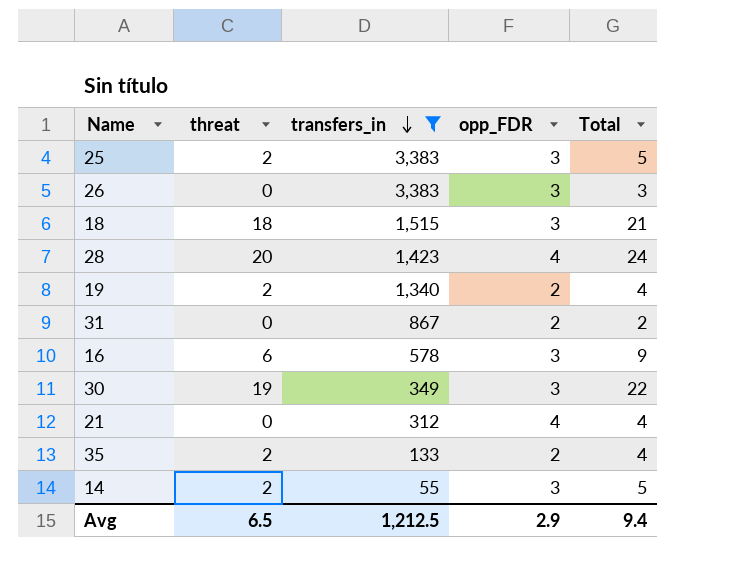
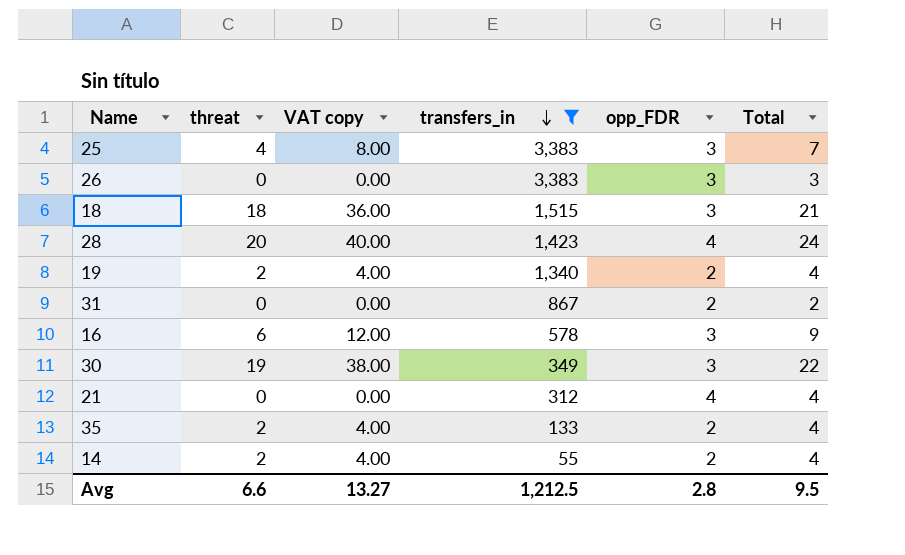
column VAT copy | formula: none -> [threat] * 2
25 | threat: 2 -> 4
25 | Total: 5 -> 7
14 | opp_FDR: 3 -> 2
14 | Total: 5 -> 4
Avg | threat: 6.5 -> 6.6
Avg | opp_FDR: 2.9 -> 2.8
Avg | Total: 9.4 -> 9.5

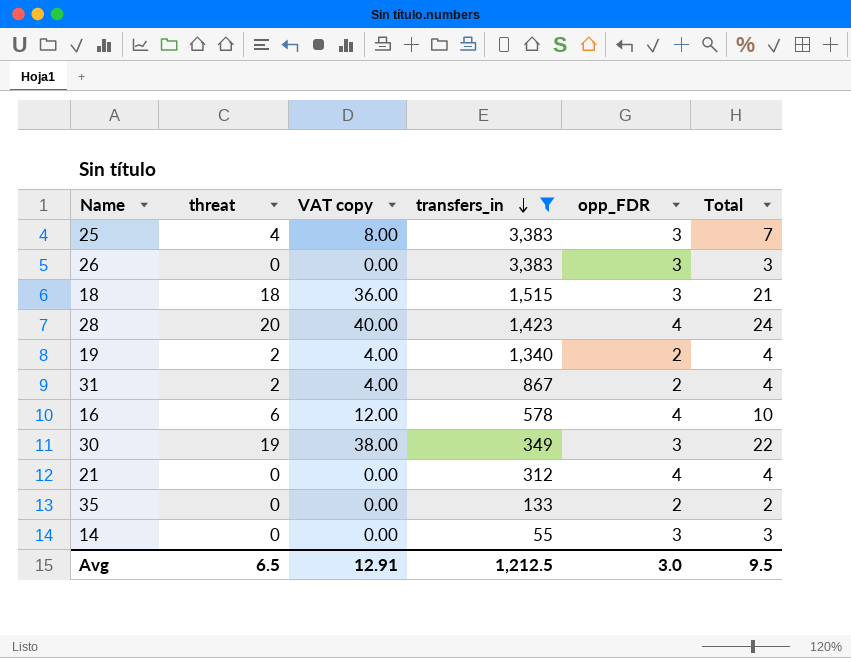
31 | threat: 0 -> 2
31 | VAT copy: 0.00 -> 4.00
31 | Total: 2 -> 4
16 | opp_FDR: 3 -> 4
16 | Total: 9 -> 10
35 | threat: 2 -> 0
35 | VAT copy: 4.00 -> 0.00
35 | Total: 4 -> 2
14 | threat: 2 -> 0
14 | VAT copy: 4.00 -> 0.00
14 | opp_FDR: 2 -> 3
14 | Total: 4 -> 3
Avg | threat: 6.6 -> 6.5
Avg | VAT copy: 13.27 -> 12.91
Avg | opp_FDR: 2.8 -> 3.0

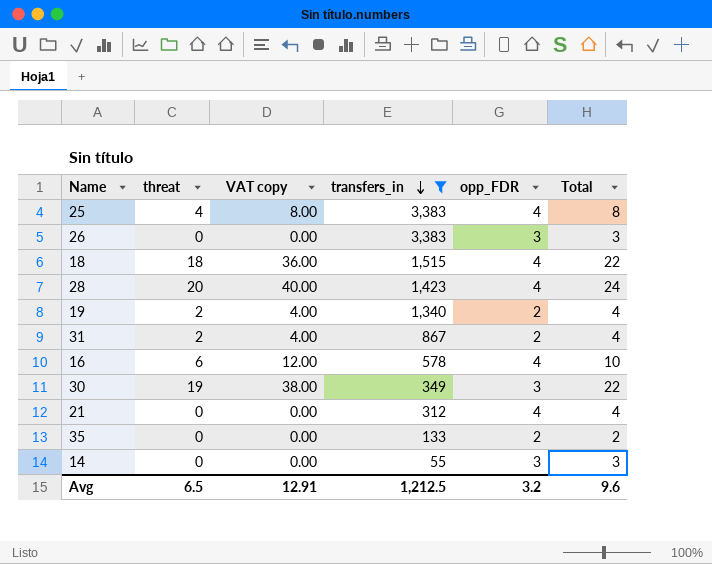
25 | opp_FDR: 3 -> 4
25 | Total: 7 -> 8
18 | opp_FDR: 3 -> 4
18 | Total: 21 -> 22
Avg | opp_FDR: 3.0 -> 3.2
Avg | Total: 9.5 -> 9.6

